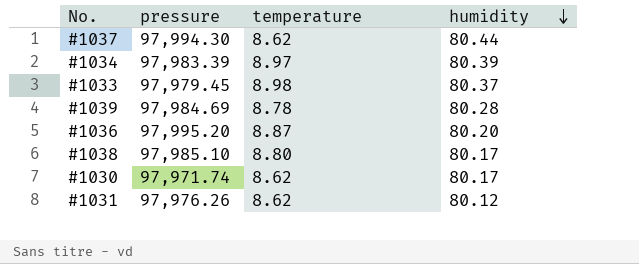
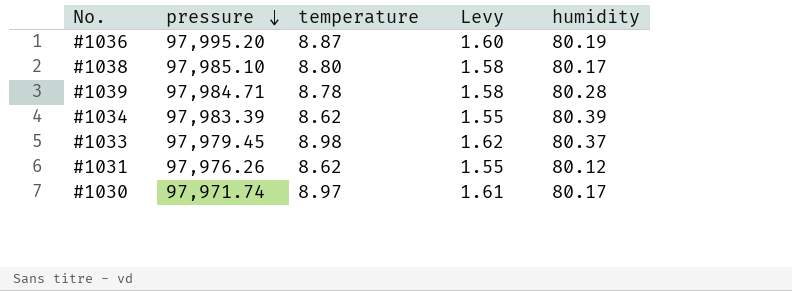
row order: humidity descending -> pressure descending
column Levy | formula: none -> [temperature] * 0.18
row #1037: 97,994.30 | 8.62 | 80.44 -> none
#1036 | humidity: 80.20 -> 80.19
#1039 | pressure: 97,984.69 -> 97,984.71
#1034 | temperature: 8.97 -> 8.62
#1030 | temperature: 8.62 -> 8.97

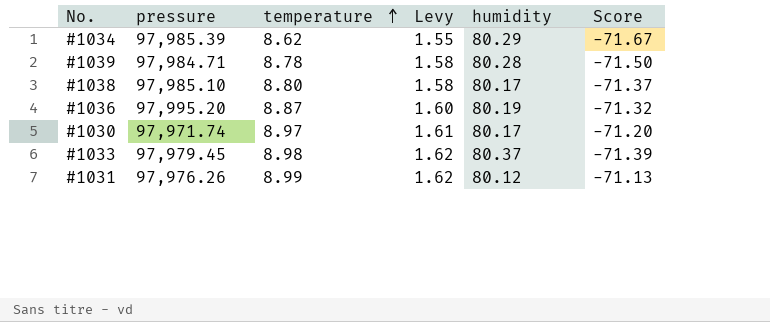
row order: pressure descending -> temperature ascending
column Score | formula: none -> [temperature] - [humidity]
#1034 | pressure: 97,983.39 -> 97,985.39
#1034 | humidity: 80.39 -> 80.29
#1031 | temperature: 8.62 -> 8.99
#1031 | Levy: 1.55 -> 1.62

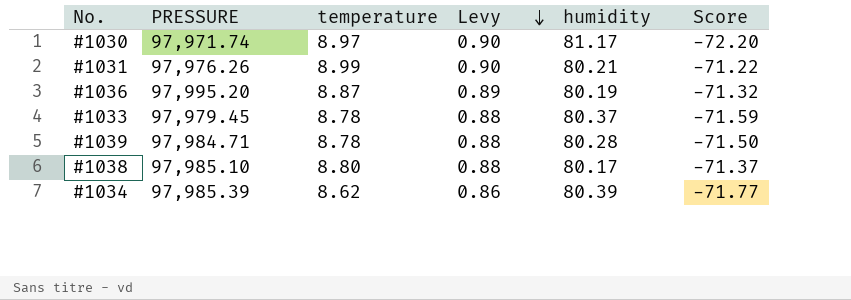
row order: temperature ascending -> Levy descending
column name: pressure -> PRESSURE
column Levy | formula: [temperature] * 0.18 -> [temperature] * 0.1
#1030 | humidity: 80.17 -> 81.17
#1030 | Score: -71.20 -> -72.20
#1031 | humidity: 80.12 -> 80.21
#1031 | Score: -71.13 -> -71.22
#1033 | temperature: 8.98 -> 8.78
#1033 | Score: -71.39 -> -71.59
#1034 | humidity: 80.29 -> 80.39
#1034 | Score: -71.67 -> -71.77

